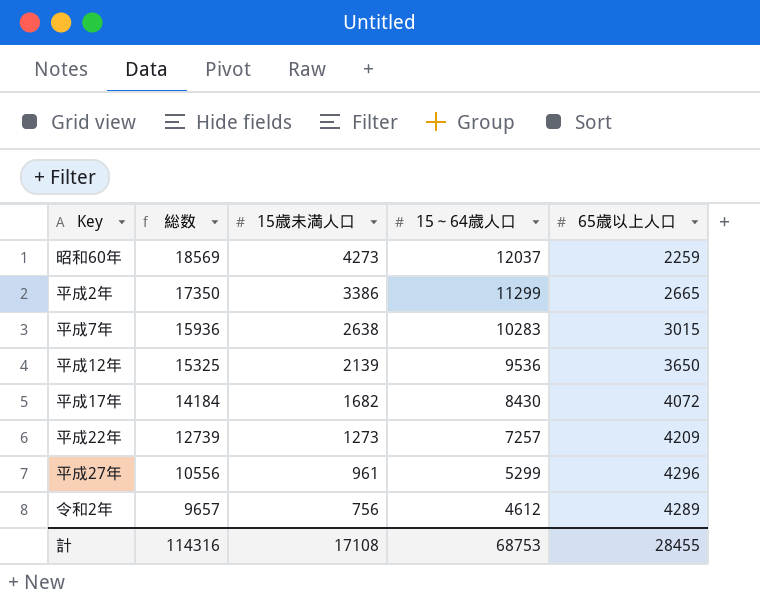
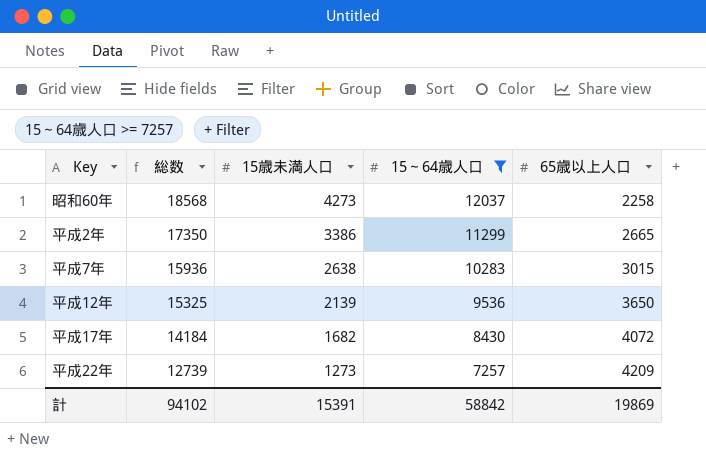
filter: none -> 15～64歳人口 >= 7257
昭和60年 | 総数: 18569 -> 18568
昭和60年 | 65歳以上人口: 2259 -> 2258
計 | 総数: 114316 -> 94102
計 | 15歳未満人口: 17108 -> 15391
計 | 15～64歳人口: 68753 -> 58842
計 | 65歳以上人口: 28455 -> 19869

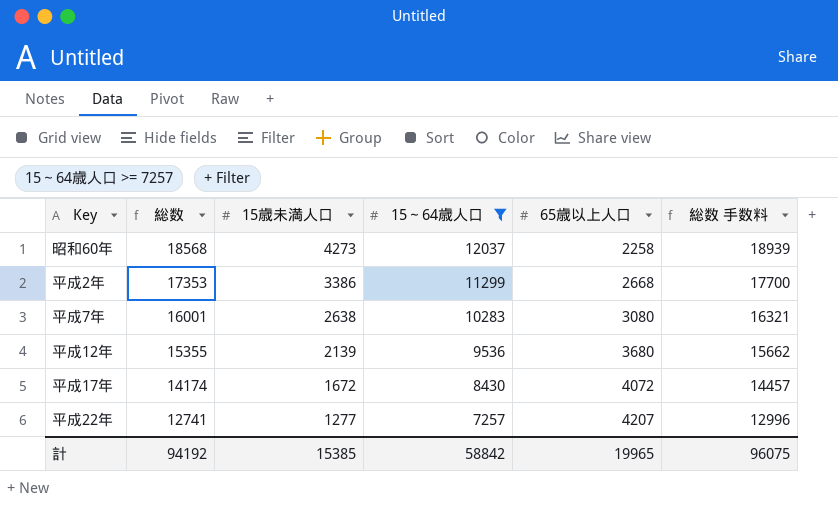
column 総数 手数料 | formula: none -> [総数] * 1.02
平成2年 | 総数: 17350 -> 17353
平成2年 | 65歳以上人口: 2665 -> 2668
平成7年 | 総数: 15936 -> 16001
平成7年 | 65歳以上人口: 3015 -> 3080
平成12年 | 総数: 15325 -> 15355
平成12年 | 65歳以上人口: 3650 -> 3680
平成17年 | 総数: 14184 -> 14174
平成17年 | 15歳未満人口: 1682 -> 1672
平成22年 | 総数: 12739 -> 12741
平成22年 | 15歳未満人口: 1273 -> 1277
平成22年 | 65歳以上人口: 4209 -> 4207
計 | 総数: 94102 -> 94192
計 | 15歳未満人口: 15391 -> 15385
計 | 65歳以上人口: 19869 -> 19965

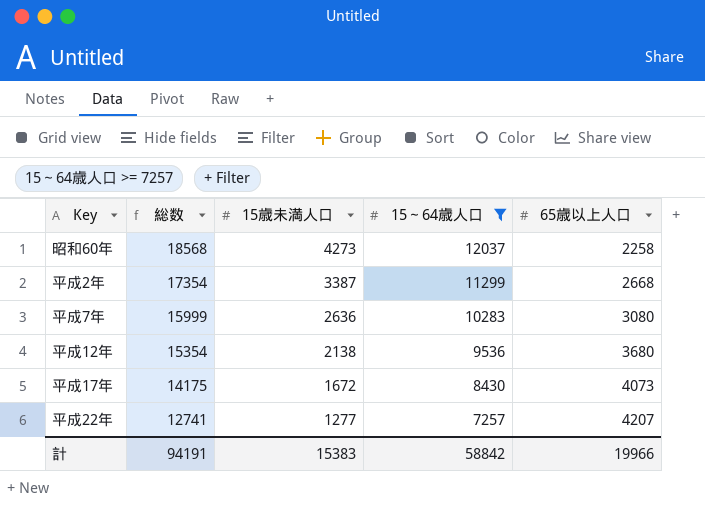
column 総数 手数料 | formula: [総数] * 1.02 -> none
平成2年 | 総数: 17353 -> 17354
平成2年 | 15歳未満人口: 3386 -> 3387
平成7年 | 総数: 16001 -> 15999
平成7年 | 15歳未満人口: 2638 -> 2636
平成12年 | 総数: 15355 -> 15354
平成12年 | 15歳未満人口: 2139 -> 2138
平成17年 | 総数: 14174 -> 14175
平成17年 | 65歳以上人口: 4072 -> 4073
計 | 総数: 94192 -> 94191
計 | 15歳未満人口: 15385 -> 15383
計 | 65歳以上人口: 19965 -> 19966

